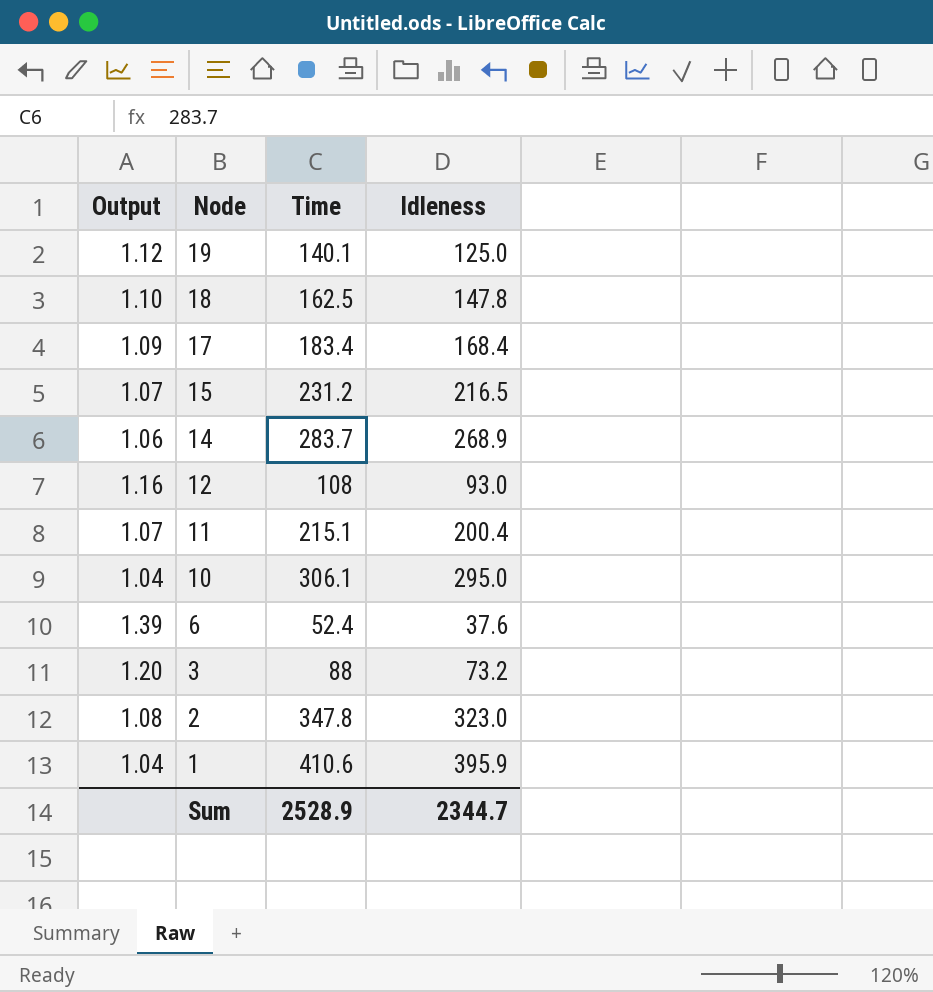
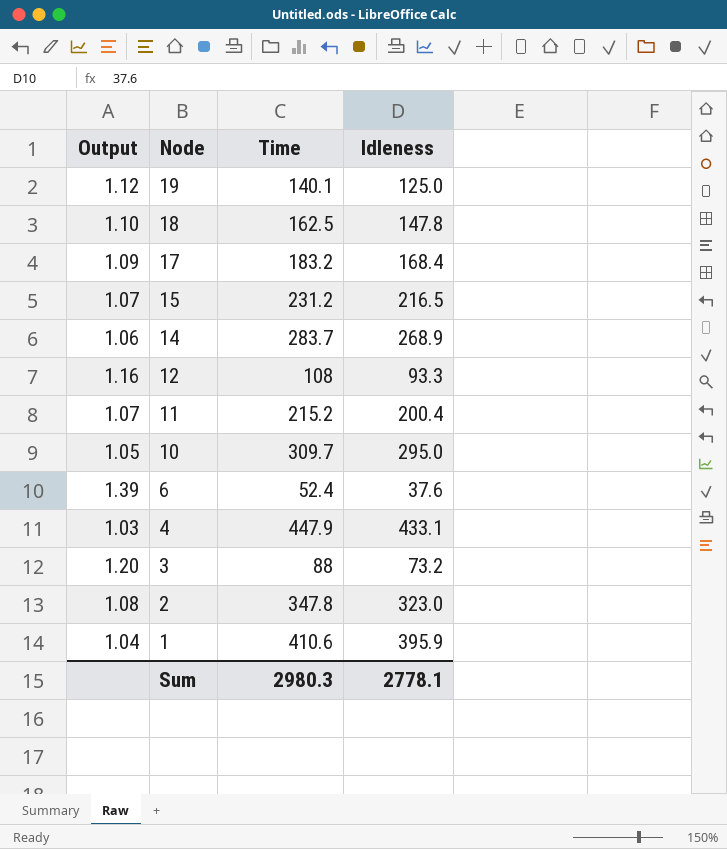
17 | Time: 183.4 -> 183.2
12 | Idleness: 93.0 -> 93.3
11 | Time: 215.1 -> 215.2
10 | Output: 1.04 -> 1.05
10 | Time: 306.1 -> 309.7
row 4: none -> 1.03 | 447.9 | 433.1
Sum | Time: 2528.9 -> 2980.3
Sum | Idleness: 2344.7 -> 2778.1

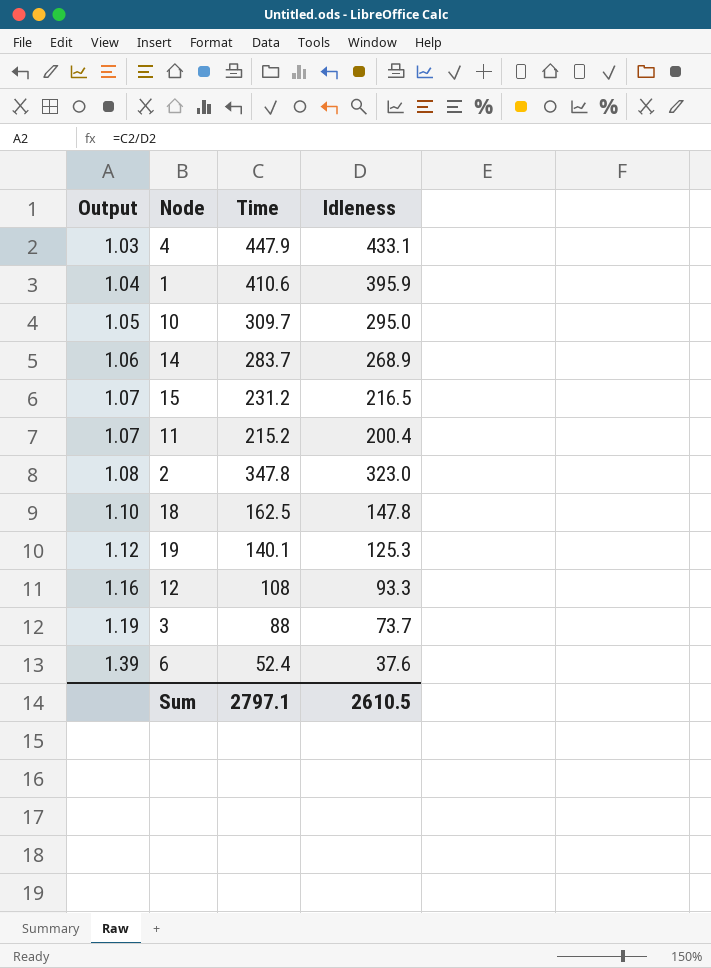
row order: Node descending -> Output ascending
row 17: 1.09 | 183.2 | 168.4 -> none
19 | Idleness: 125.0 -> 125.3
3 | Output: 1.20 -> 1.19
3 | Idleness: 73.2 -> 73.7
Sum | Time: 2980.3 -> 2797.1
Sum | Idleness: 2778.1 -> 2610.5

